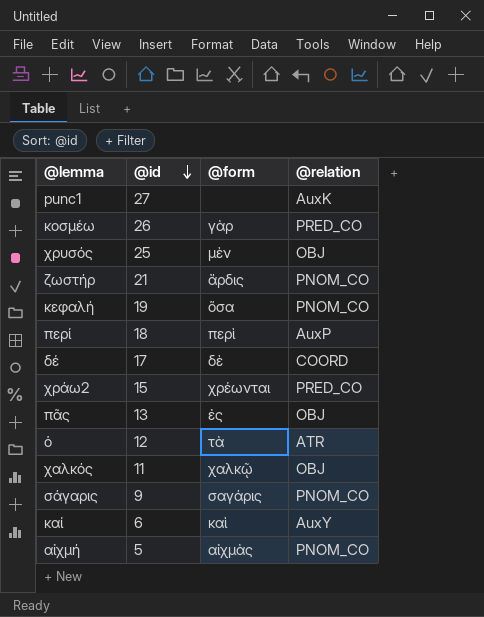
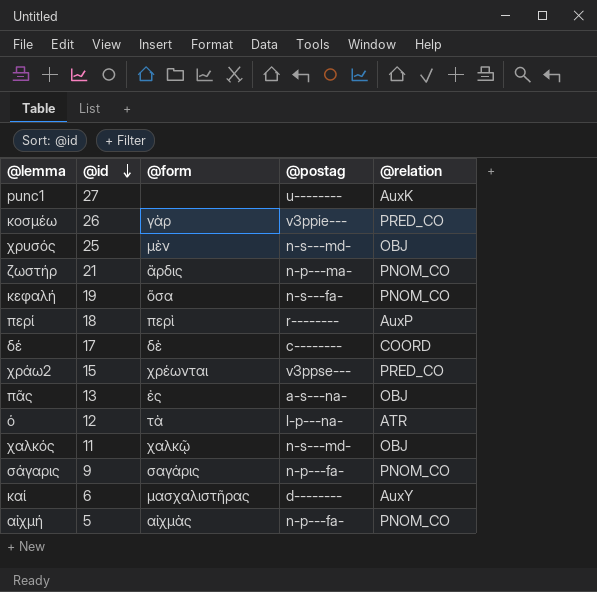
column @postag | position: none -> 4
καί | @form: καὶ -> μασχαλιστῆρας

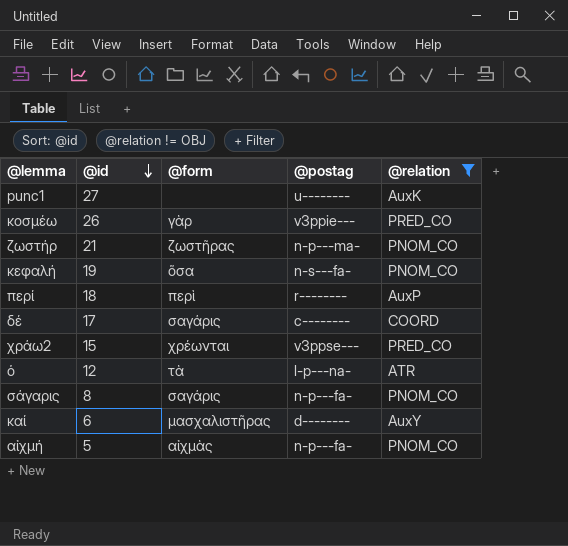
filter: none -> @relation != OBJ
ζωστήρ | @form: ἄρδις -> ζωστῆρας
δέ | @form: δὲ -> σαγάρις
σάγαρις | @id: 9 -> 8

